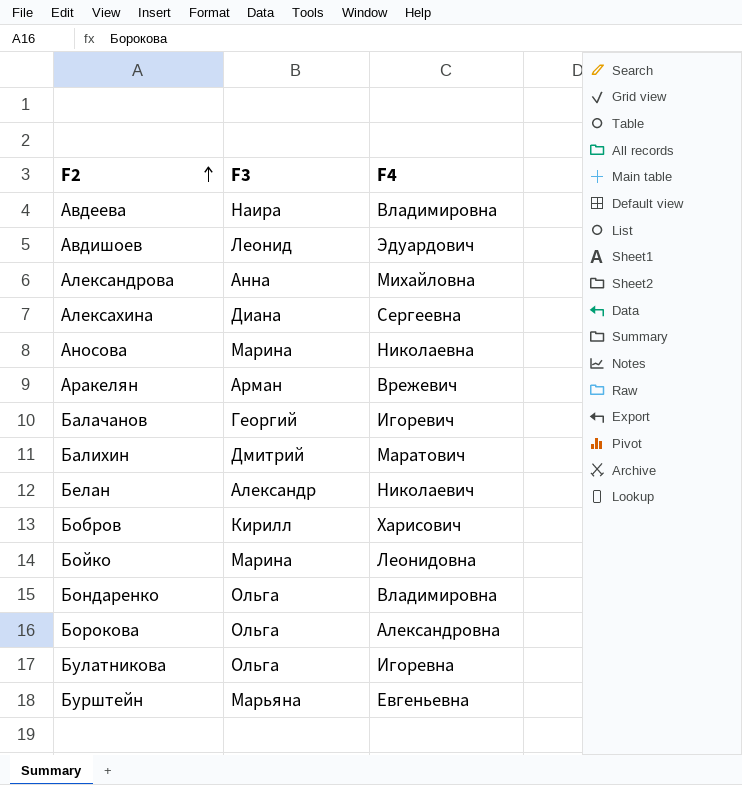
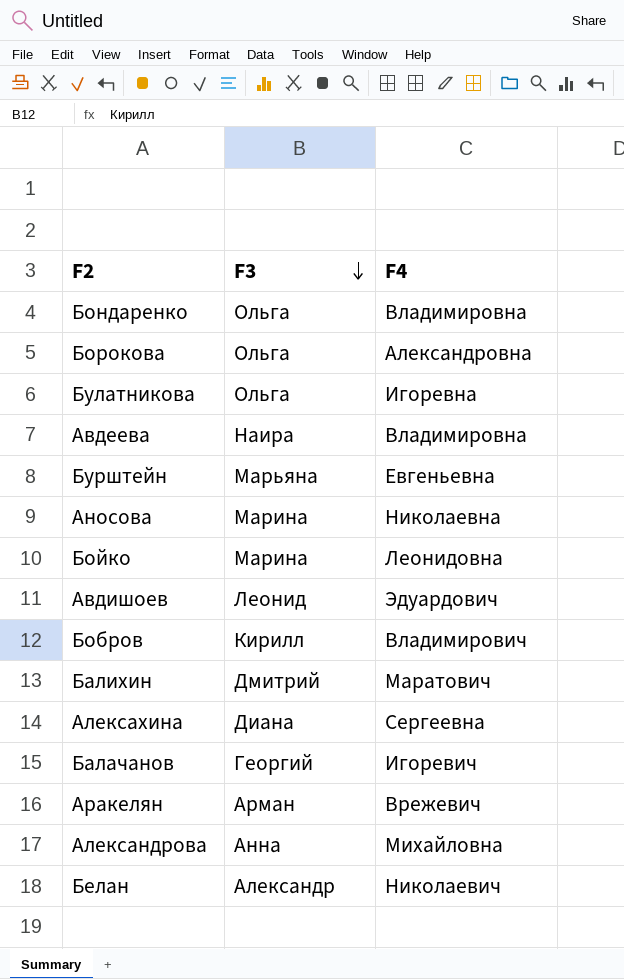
row order: F2 ascending -> F3 descending
Бобров | F4: Харисович -> Владимирович

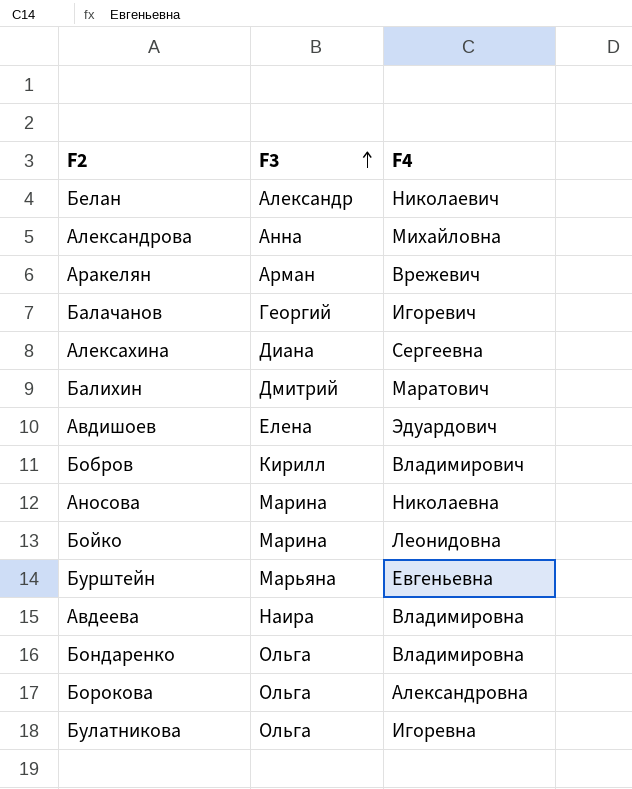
row order: F3 descending -> F3 ascending
Авдишоев | F3: Леонид -> Елена

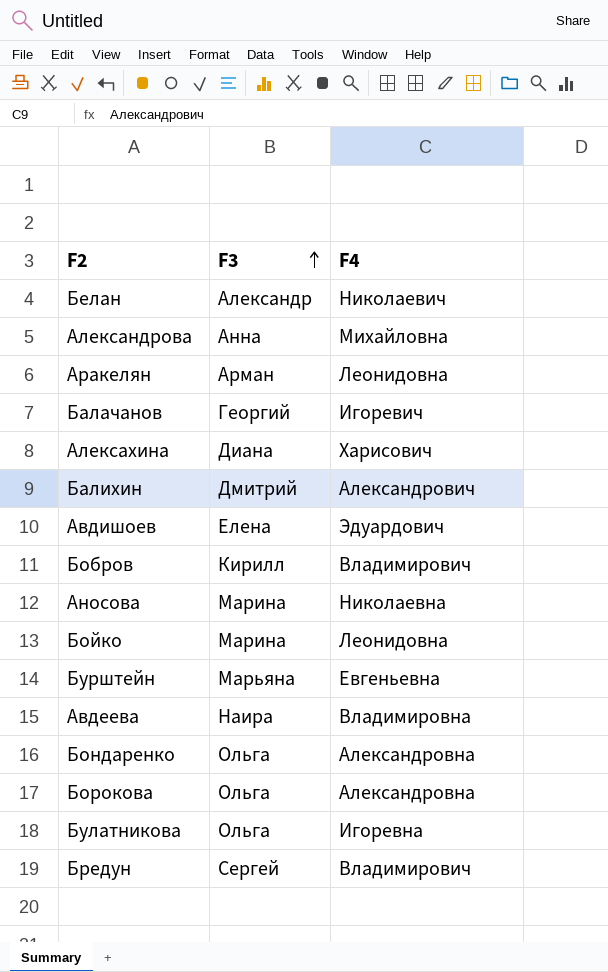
Аракелян | F4: Врежевич -> Леонидовна
Алексахина | F4: Сергеевна -> Харисович
Балихин | F4: Маратович -> Александрович
Бондаренко | F4: Владимировна -> Александровна
row Бредун: none -> Сергей | Владимирович

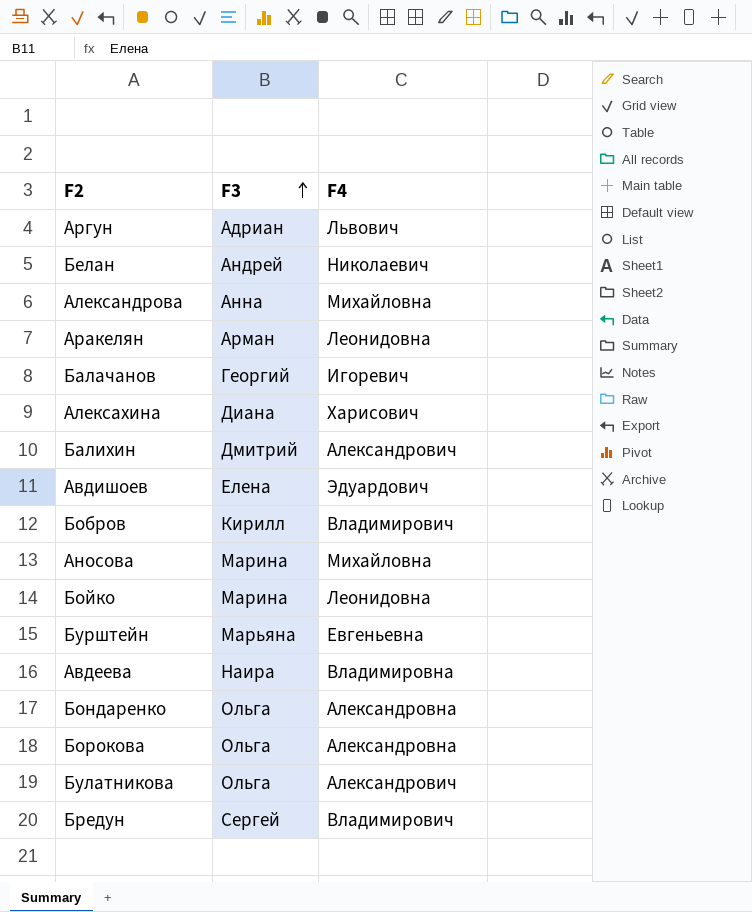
row Аргун: none -> Адриан | Львович
Белан | F3: Александр -> Андрей
Аносова | F4: Николаевна -> Михайловна
Булатникова | F4: Игоревна -> Александрович

